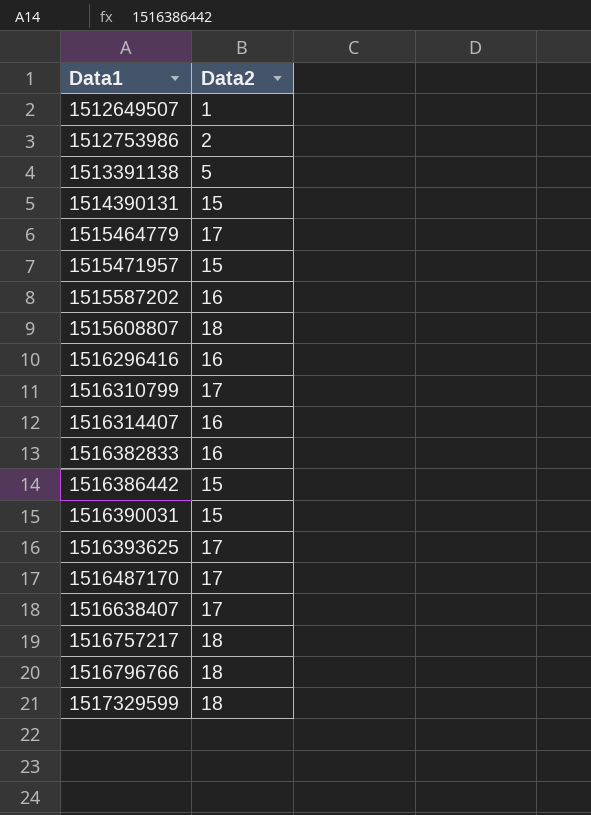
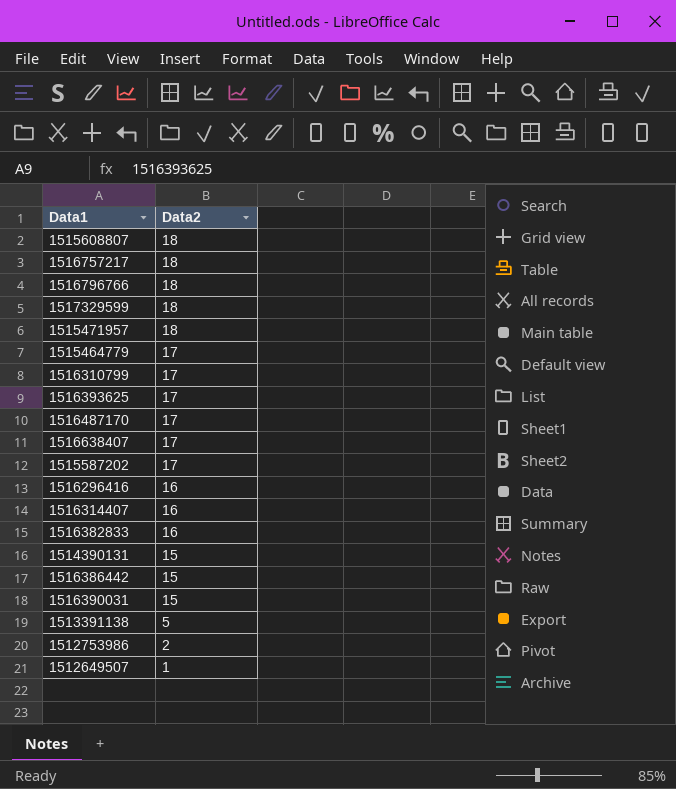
row order: Data1 ascending -> Data2 descending
1515471957 | Data2: 15 -> 18
1515587202 | Data2: 16 -> 17

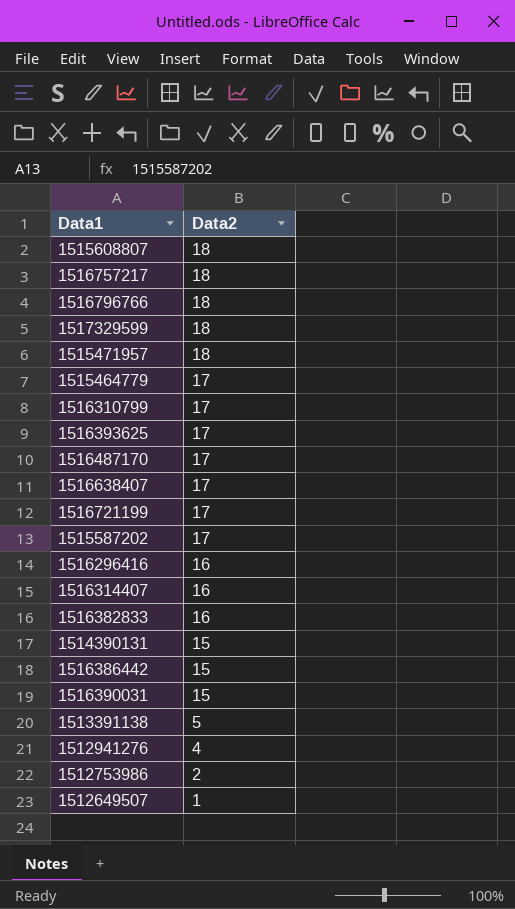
row 1516721199: none -> 17
row 1512941276: none -> 4

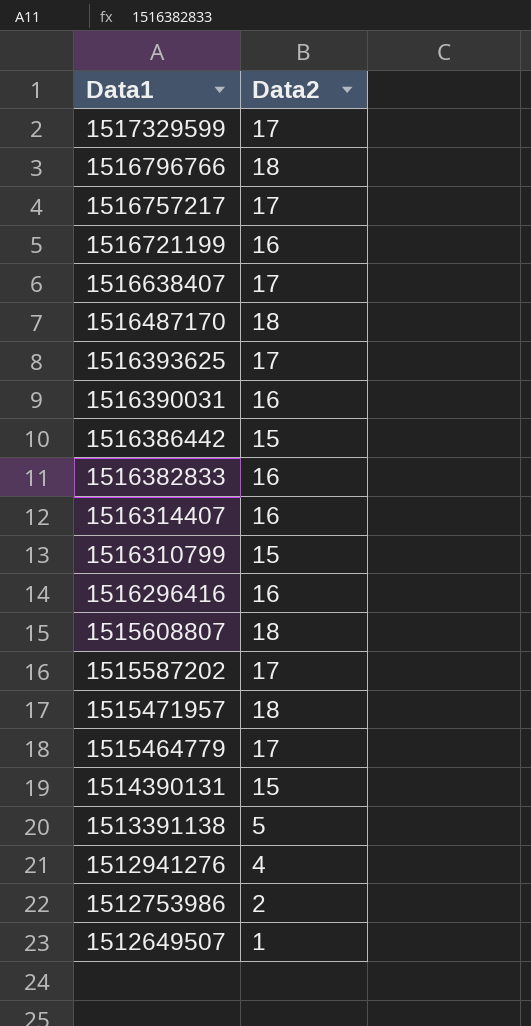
row order: Data2 descending -> Data1 descending
1517329599 | Data2: 18 -> 17
1516757217 | Data2: 18 -> 17
1516721199 | Data2: 17 -> 16
1516487170 | Data2: 17 -> 18
1516390031 | Data2: 15 -> 16
1516310799 | Data2: 17 -> 15

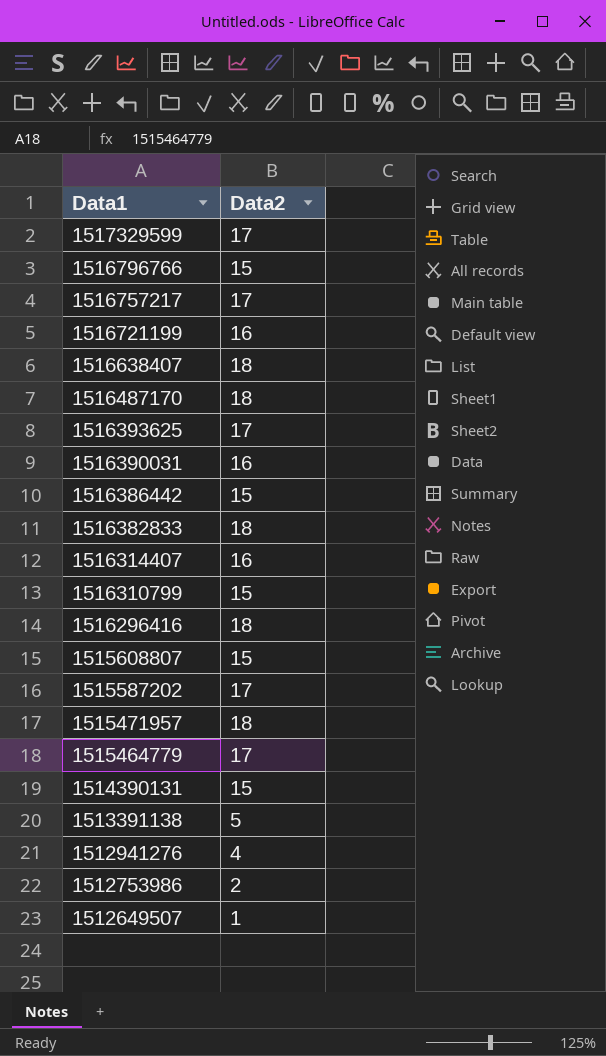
1516796766 | Data2: 18 -> 15
1516638407 | Data2: 17 -> 18
1516382833 | Data2: 16 -> 18
1516296416 | Data2: 16 -> 18
1515608807 | Data2: 18 -> 15

